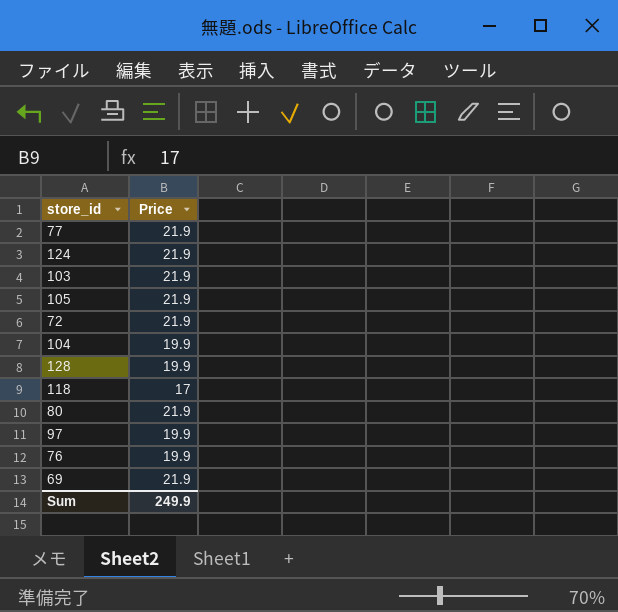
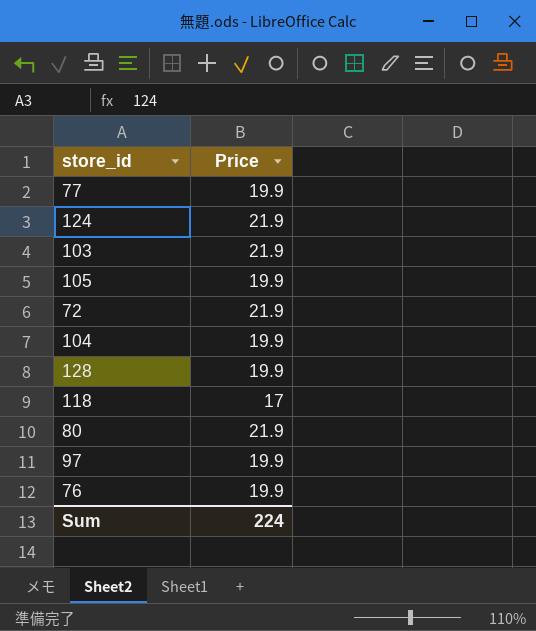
row 69: 21.9 -> none
77 | Price: 21.9 -> 19.9
105 | Price: 21.9 -> 19.9
Sum | Price: 249.9 -> 224

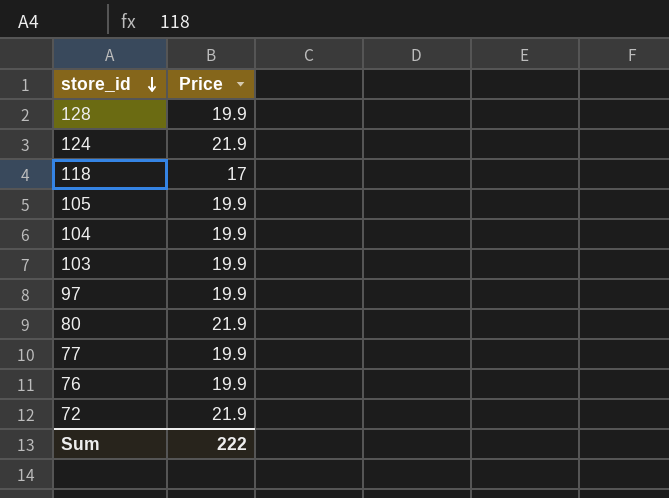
row order: none -> store_id descending
103 | Price: 21.9 -> 19.9
Sum | Price: 224 -> 222

